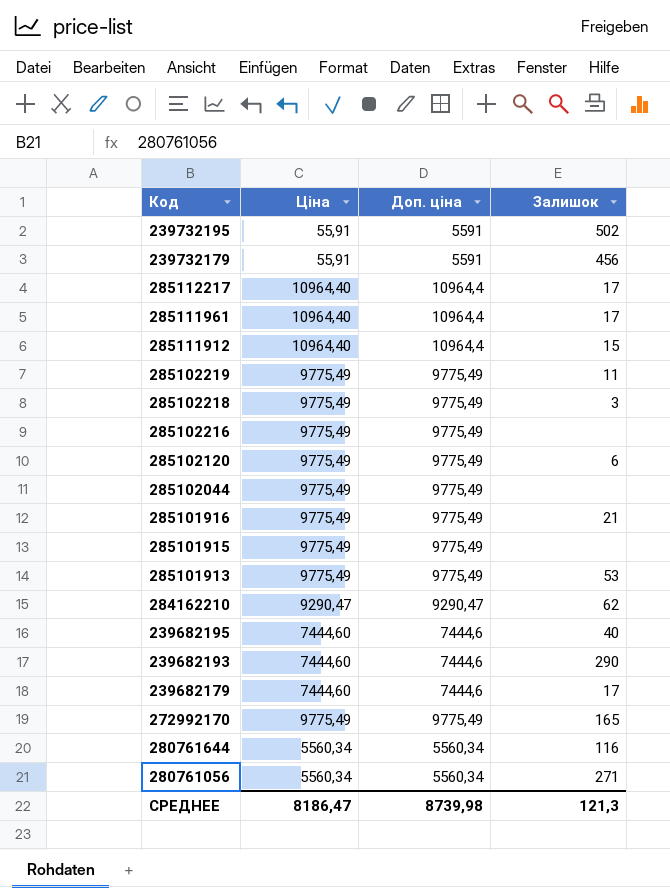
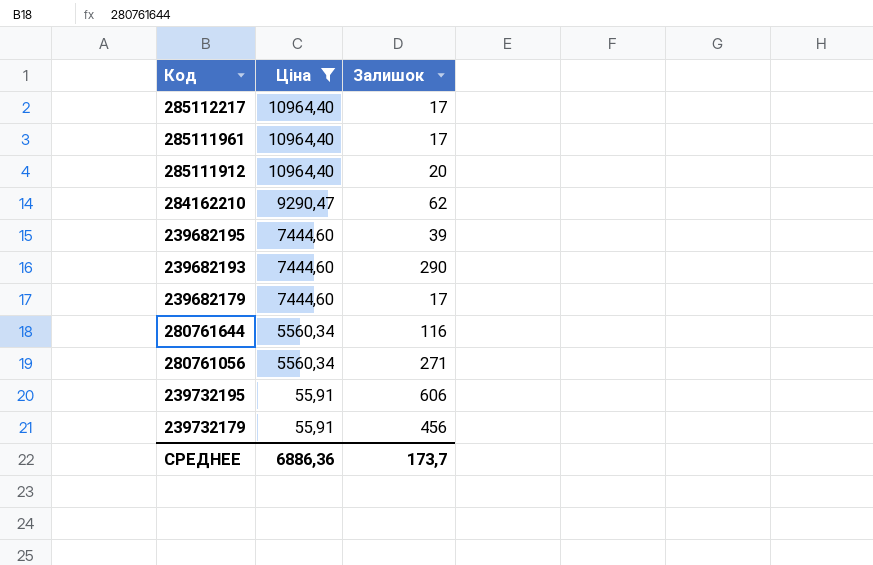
filter: none -> Ціна != 9775,49
row order: none -> Ціна descending
column Доп. ціна | position: 3 -> none
285111912 | Залишок: 15 -> 20
239682195 | Залишок: 40 -> 39
239732195 | Залишок: 502 -> 606
СРЕДНЕЕ | Ціна: 8186,47 -> 6886,36
СРЕДНЕЕ | Залишок: 121,3 -> 173,7

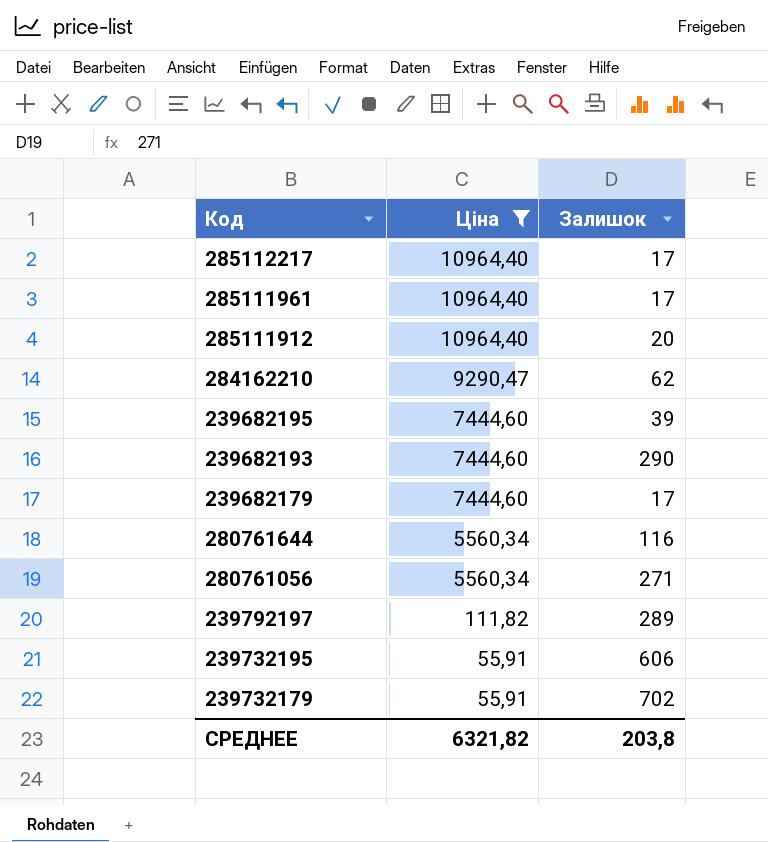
row 239792197: none -> 111,82 | 289
239732179 | Залишок: 456 -> 702
СРЕДНЕЕ | Ціна: 6886,36 -> 6321,82
СРЕДНЕЕ | Залишок: 173,7 -> 203,8

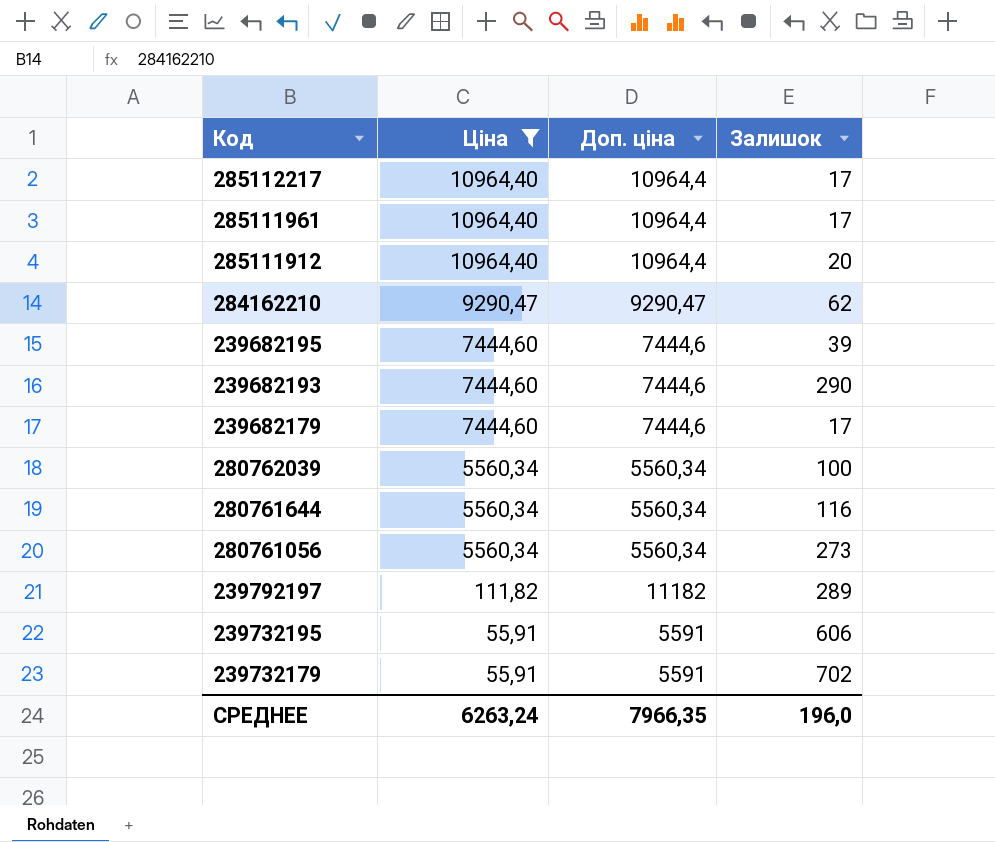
column Доп. ціна | position: none -> 3
row 280762039: none -> 5560,34 | 5560,34 | 100
280761056 | Залишок: 271 -> 273
СРЕДНЕЕ | Ціна: 6321,82 -> 6263,24
СРЕДНЕЕ | Залишок: 203,8 -> 196,0

